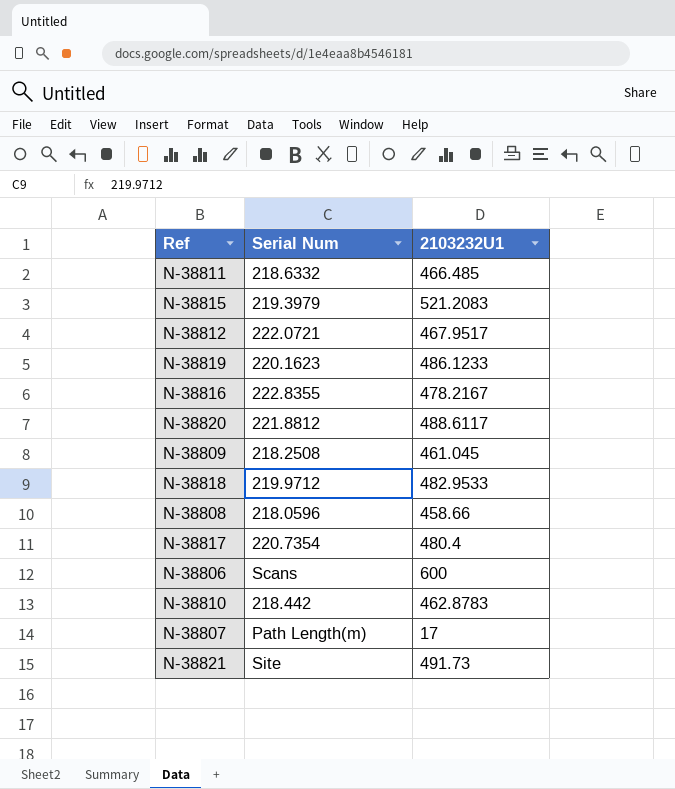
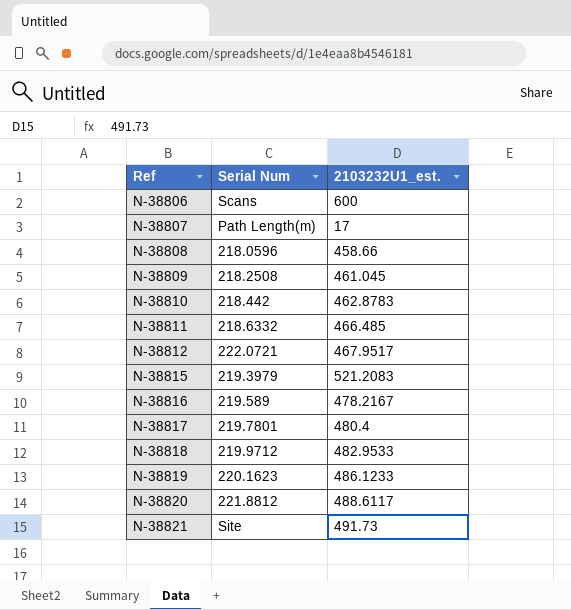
row order: none -> Ref ascending
column name: 2103232U1 -> 2103232U1_est.
N-38816 | Serial Num: 222.8355 -> 219.589
N-38817 | Serial Num: 220.7354 -> 219.7801

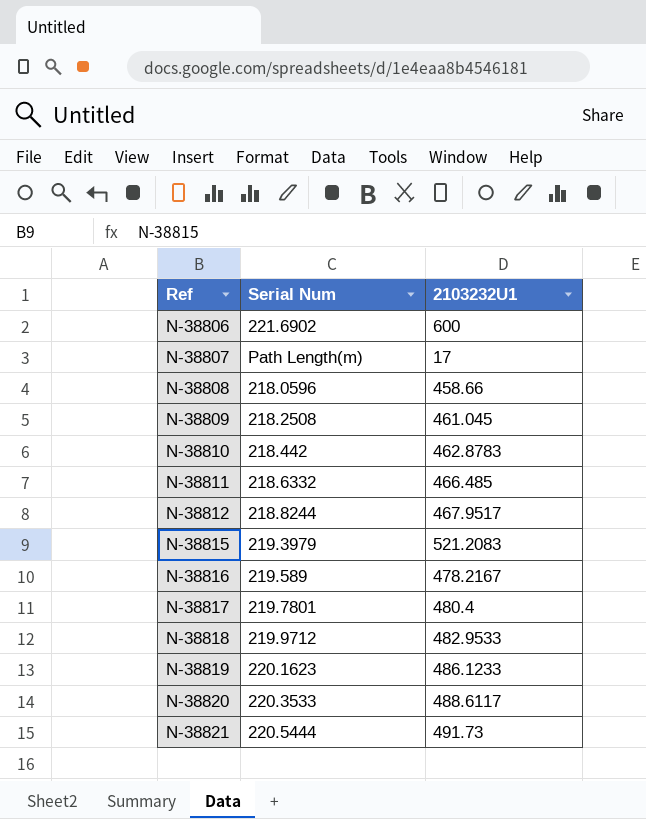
column name: 2103232U1_est. -> 2103232U1
N-38806 | Serial Num: Scans -> 221.6902
N-38812 | Serial Num: 222.0721 -> 218.8244
N-38820 | Serial Num: 221.8812 -> 220.3533
N-38821 | Serial Num: Site -> 220.5444

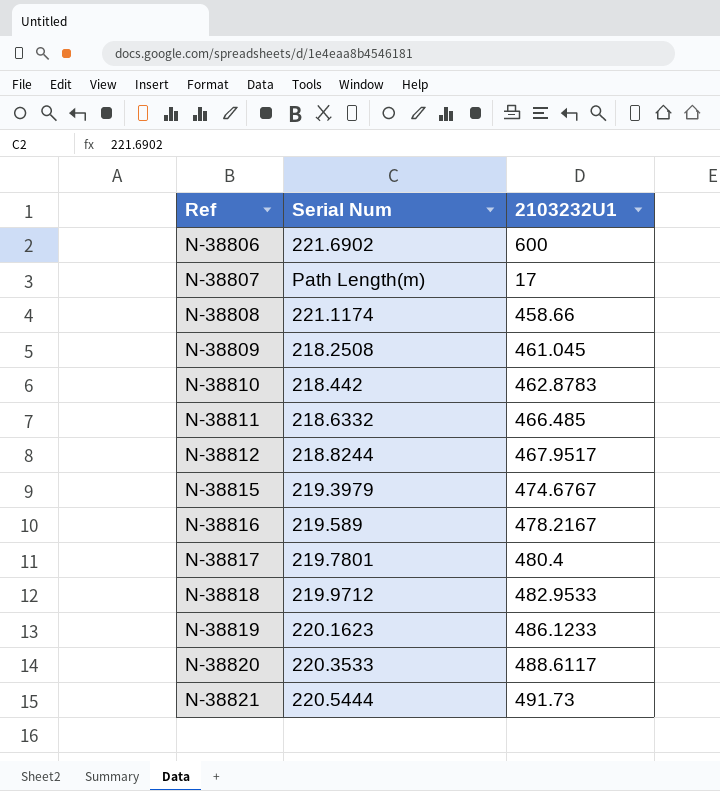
N-38808 | Serial Num: 218.0596 -> 221.1174
N-38815 | 2103232U1: 521.2083 -> 474.6767

